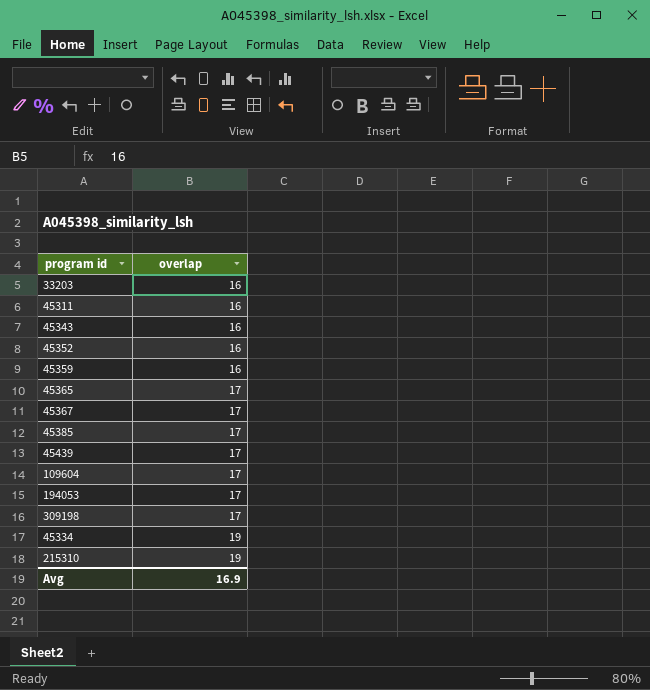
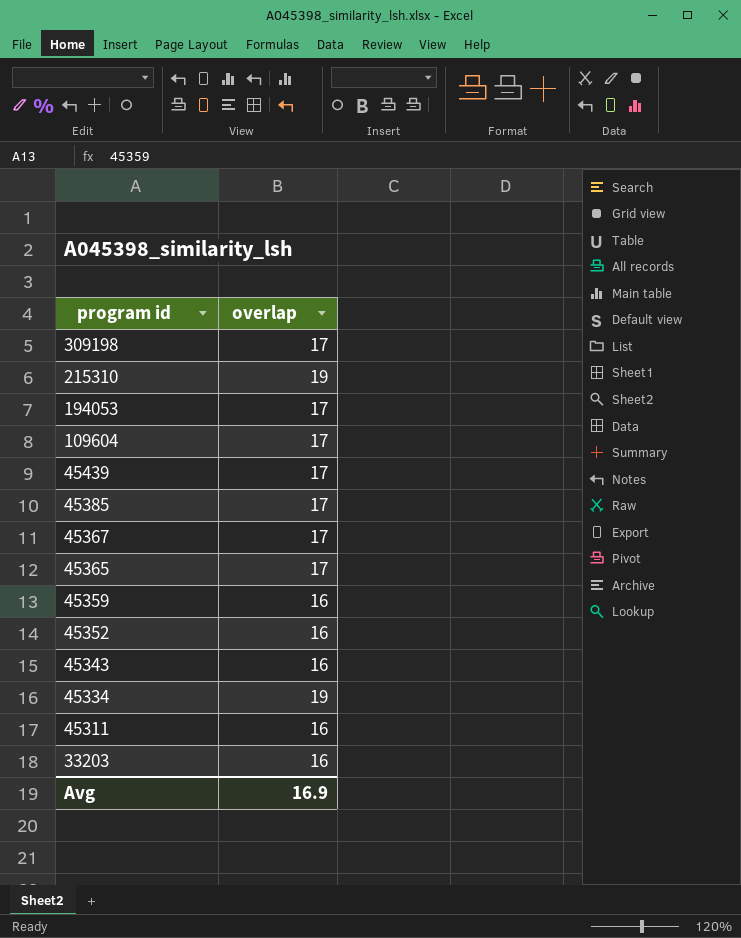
row order: overlap ascending -> program id descending

